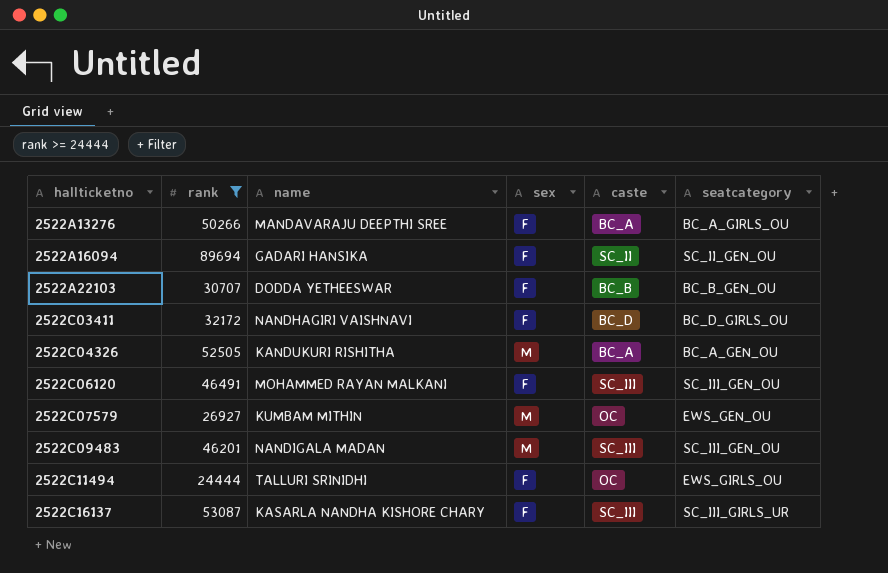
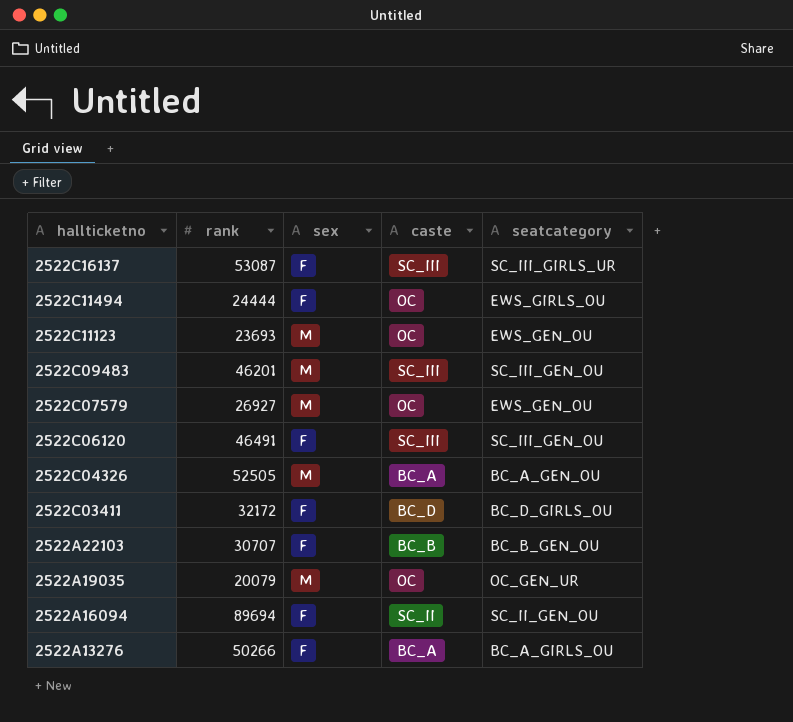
filter: rank >= 24444 -> none
row order: hallticketno ascending -> hallticketno descending
column name | position: 3 -> none

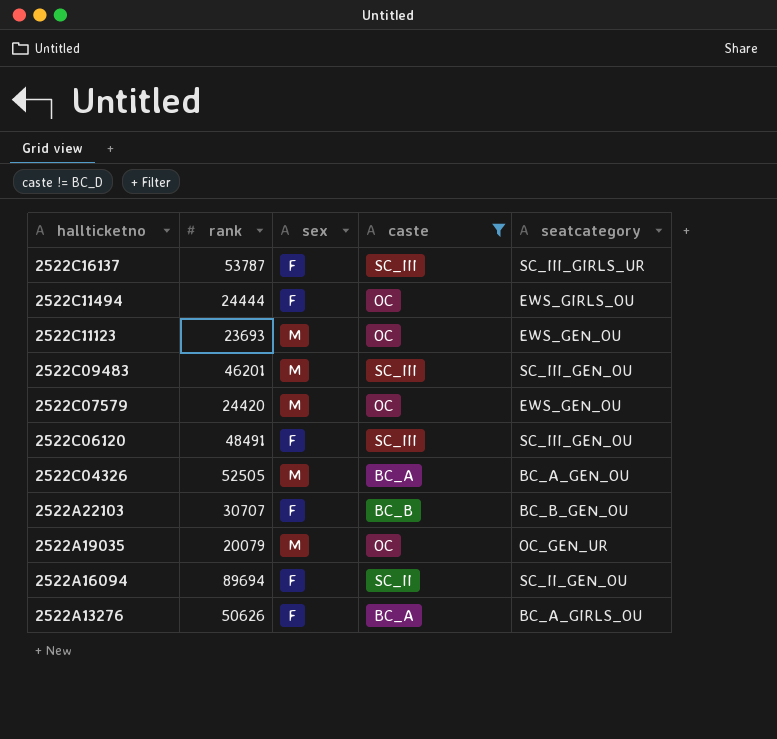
filter: none -> caste != BC_D
2522C16137 | rank: 53087 -> 53787
2522C07579 | rank: 26927 -> 24420
2522C06120 | rank: 46491 -> 48491
2522A13276 | rank: 50266 -> 50626

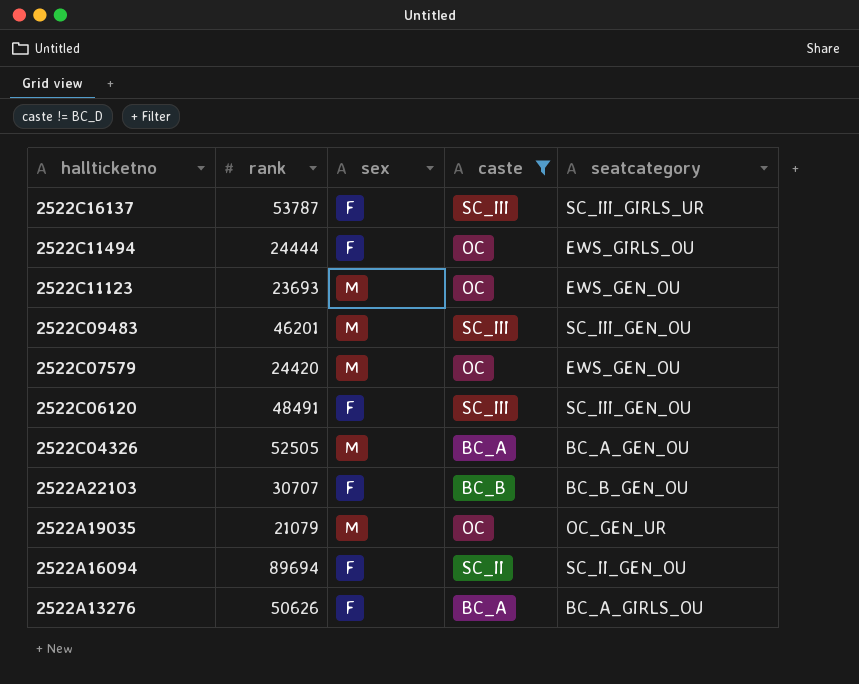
2522A19035 | rank: 20079 -> 21079

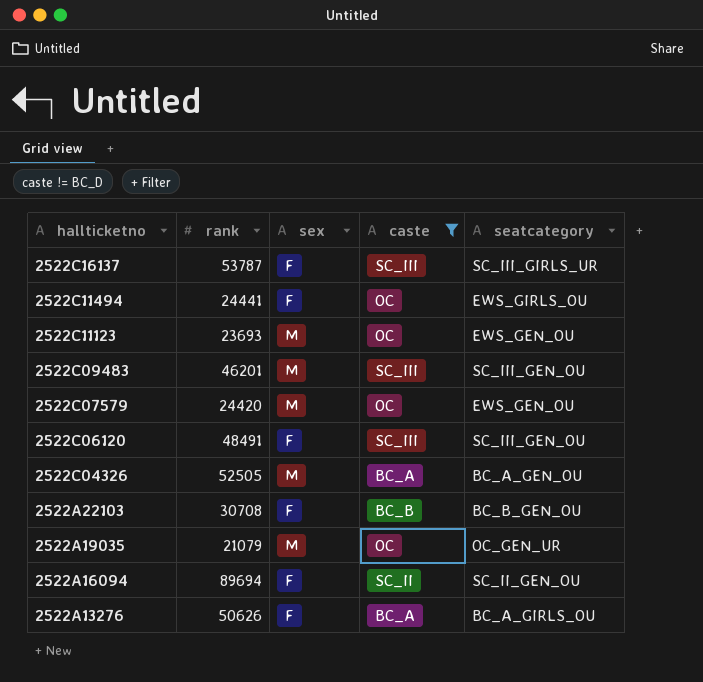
2522C11494 | rank: 24444 -> 24441
2522A22103 | rank: 30707 -> 30708

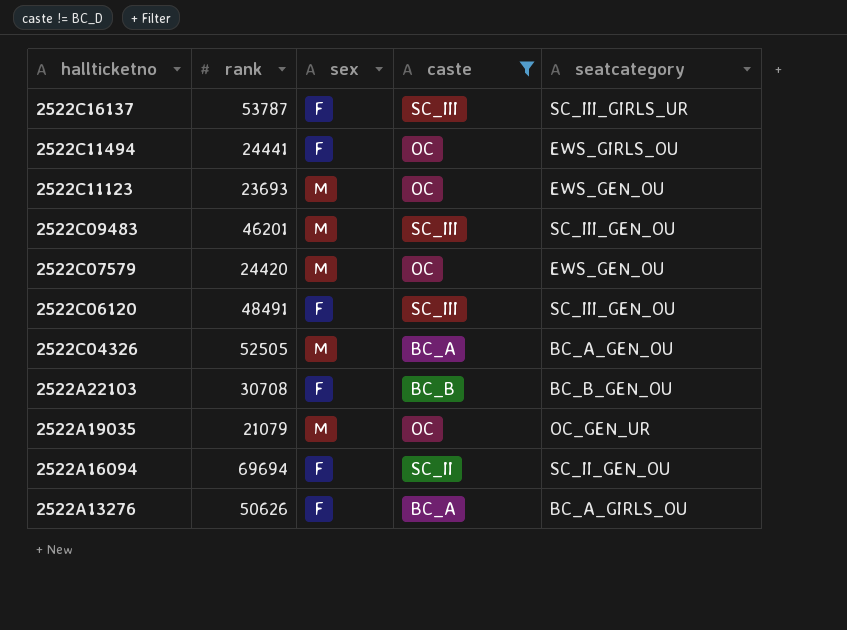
2522A16094 | rank: 89694 -> 69694

